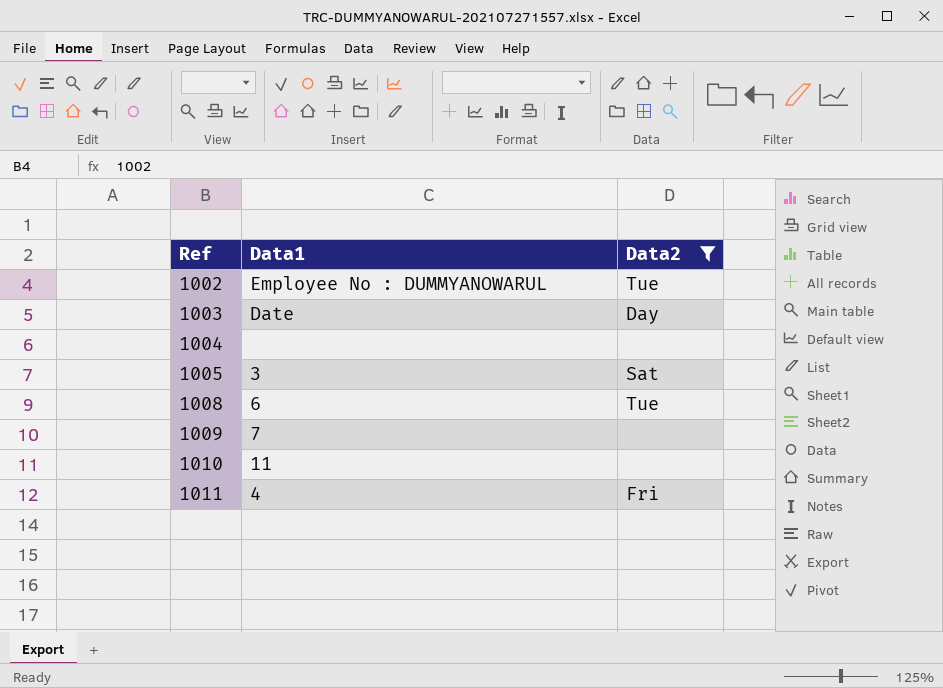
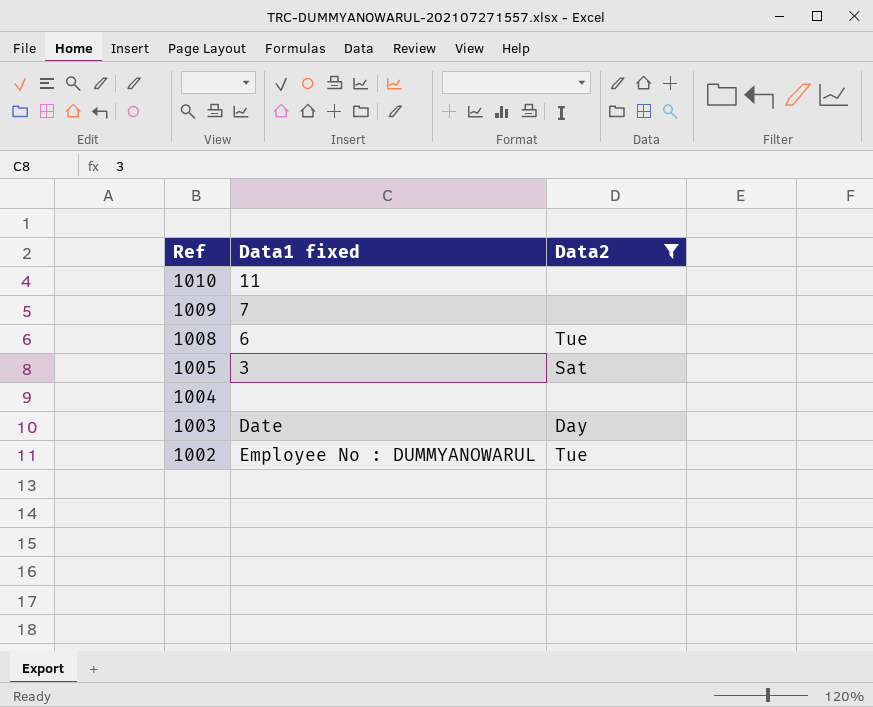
row order: Ref ascending -> Ref descending
column name: Data1 -> Data1 fixed
row 1011: 4 | Fri -> none

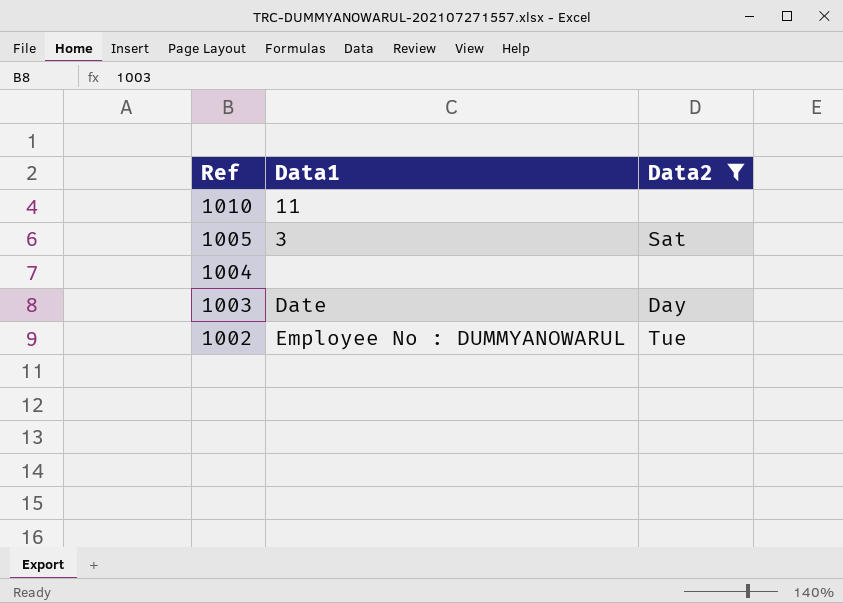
column name: Data1 fixed -> Data1
row 1009: 7 | none -> none
row 1008: 6 | Tue -> none

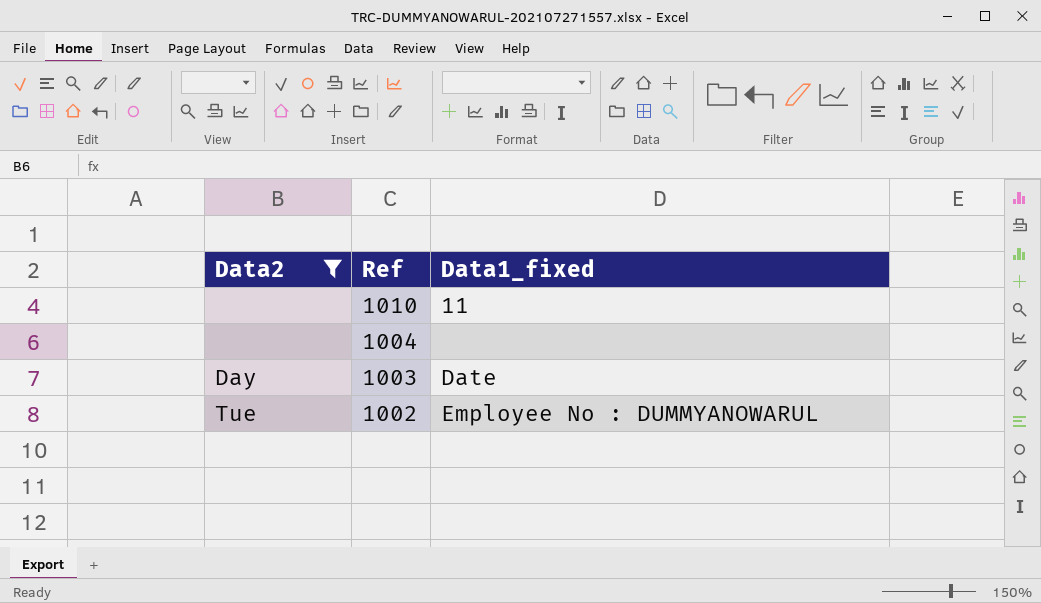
column Data2 | position: 3 -> 1
column name: Data1 -> Data1_fixed
row 1005: 3 | Sat -> none

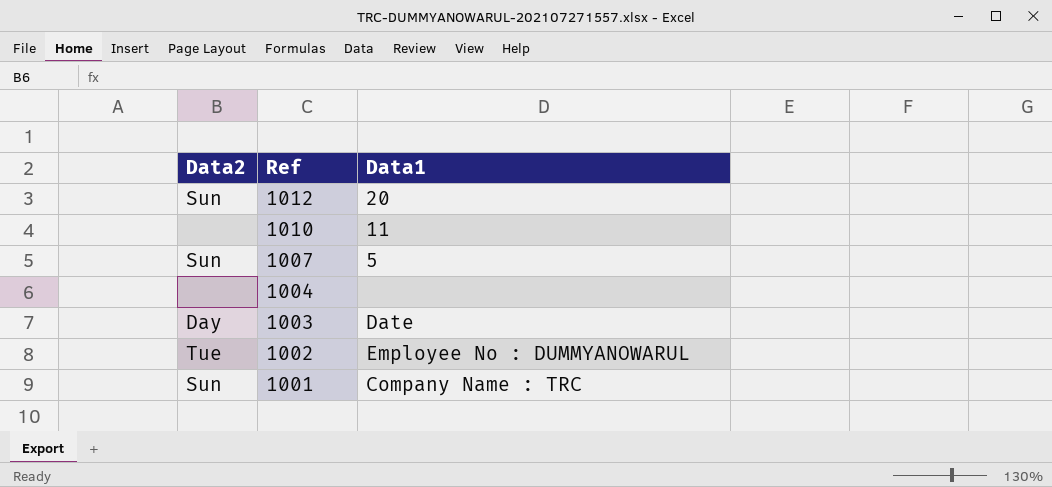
filter: Data2 != Sun -> none
column name: Data1_fixed -> Data1

